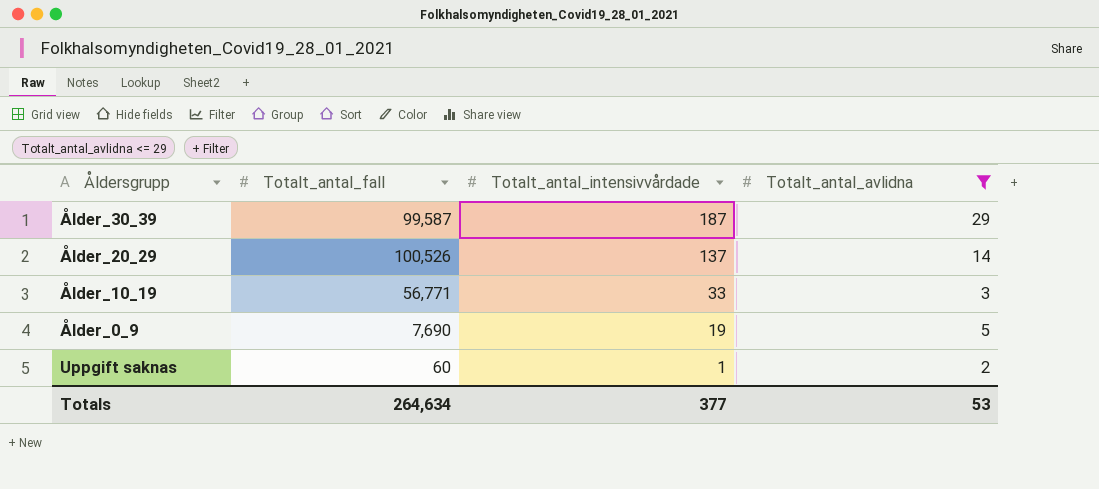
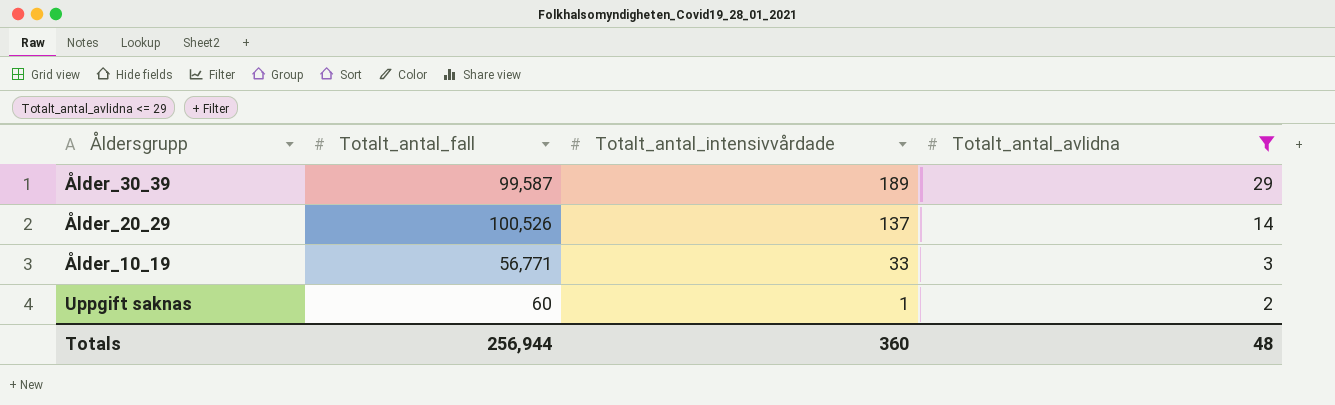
row Ålder_0_9: 7,690 | 19 | 5 -> none
Ålder_30_39 | Totalt_antal_intensivvårdade: 187 -> 189
Totals | Totalt_antal_fall: 264,634 -> 256,944
Totals | Totalt_antal_intensivvårdade: 377 -> 360
Totals | Totalt_antal_avlidna: 53 -> 48

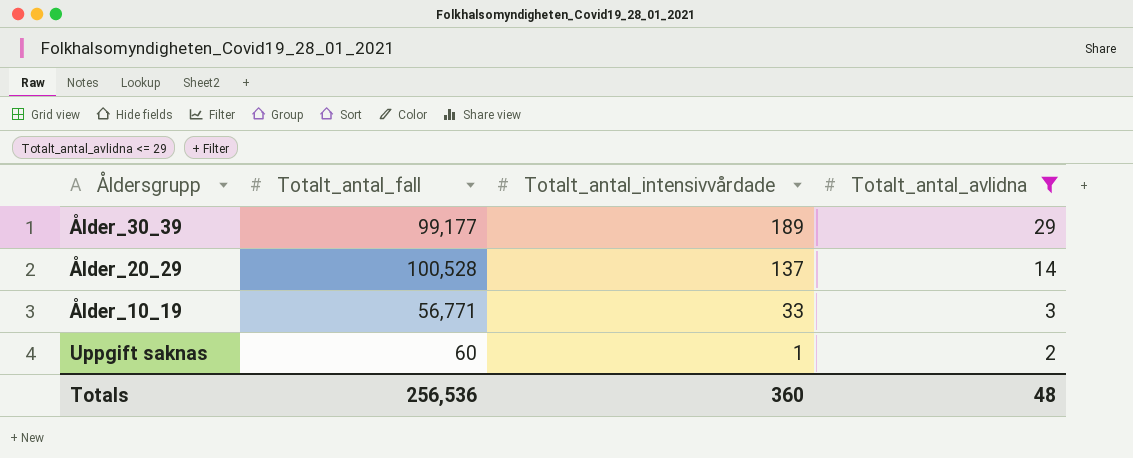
Ålder_30_39 | Totalt_antal_fall: 99,587 -> 99,177
Ålder_20_29 | Totalt_antal_fall: 100,526 -> 100,528
Totals | Totalt_antal_fall: 256,944 -> 256,536

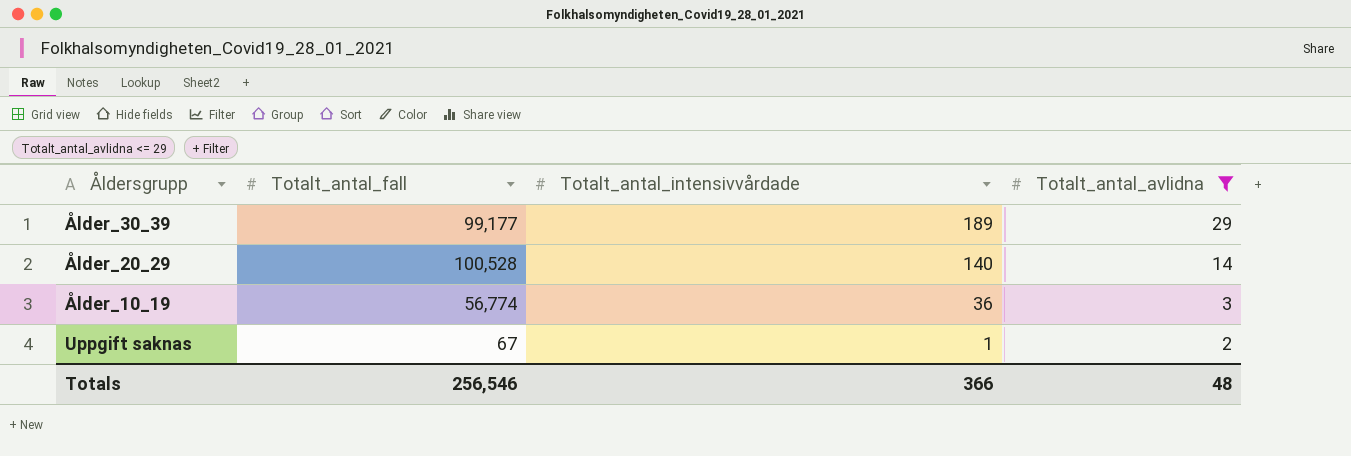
Ålder_20_29 | Totalt_antal_intensivvårdade: 137 -> 140
Ålder_10_19 | Totalt_antal_fall: 56,771 -> 56,774
Ålder_10_19 | Totalt_antal_intensivvårdade: 33 -> 36
Uppgift saknas | Totalt_antal_fall: 60 -> 67
Totals | Totalt_antal_fall: 256,536 -> 256,546
Totals | Totalt_antal_intensivvårdade: 360 -> 366

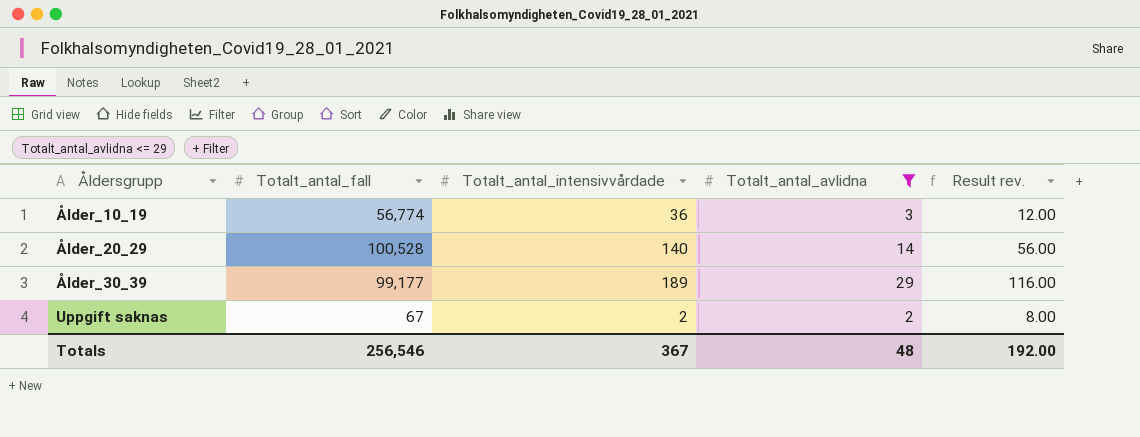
row order: Totalt_antal_intensivvårdade descending -> Åldersgrupp ascending
column Result rev. | formula: none -> [Totalt_antal_avlidna] * 4
Uppgift saknas | Totalt_antal_intensivvårdade: 1 -> 2
Totals | Totalt_antal_intensivvårdade: 366 -> 367

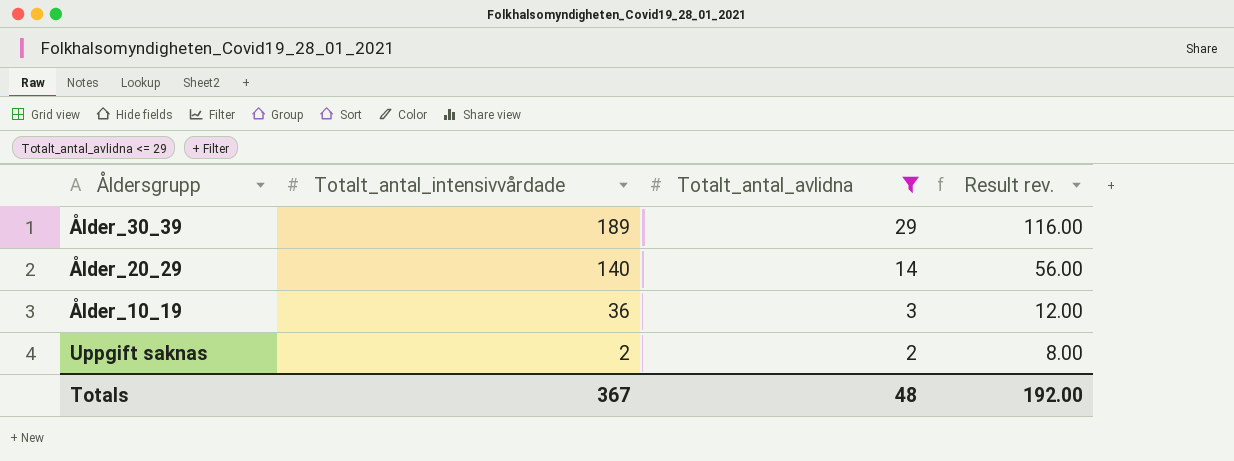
row order: Åldersgrupp ascending -> Totalt_antal_intensivvårdade descending
column Totalt_antal_fall | position: 2 -> none

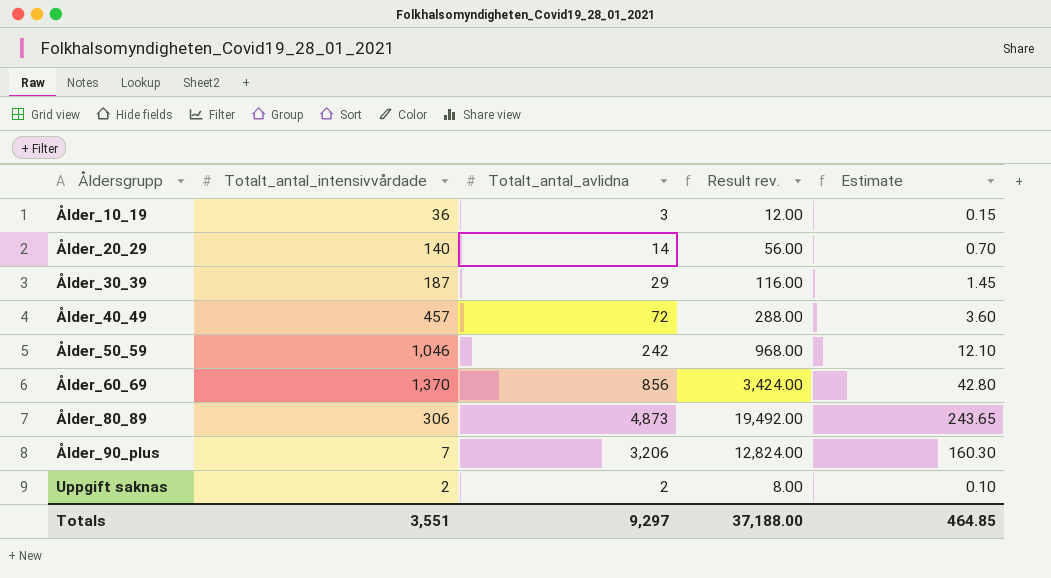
filter: Totalt_antal_avlidna <= 29 -> none
row order: Totalt_antal_intensivvårdade descending -> Åldersgrupp ascending
column Estimate | formula: none -> [Totalt_antal_avlidna] * 0.05
Ålder_30_39 | Totalt_antal_intensivvårdade: 189 -> 187
Totals | Totalt_antal_intensivvårdade: 367 -> 3,551
Totals | Totalt_antal_avlidna: 48 -> 9,297
Totals | Result rev.: 192.00 -> 37,188.00

